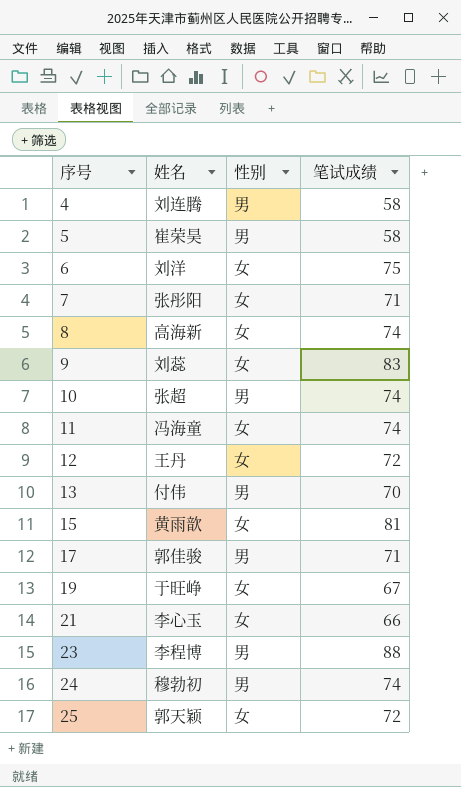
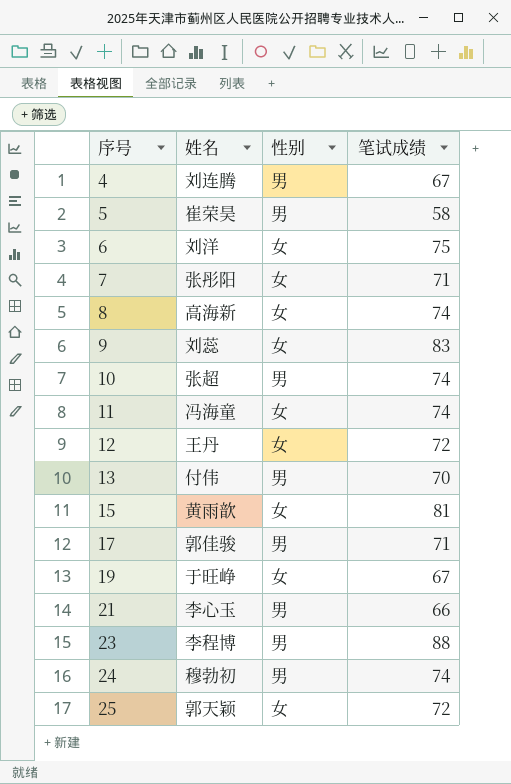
4 | 笔试成绩: 58 -> 67
21 | 性别: 女 -> 男

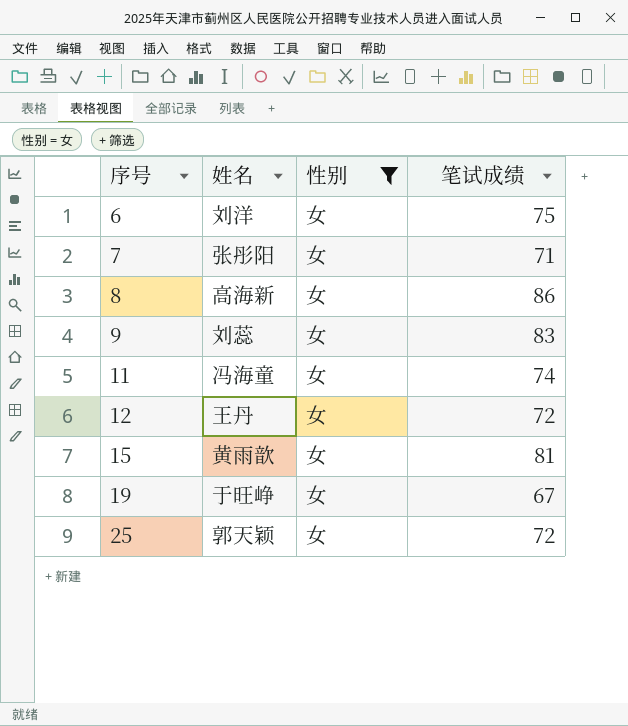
filter: none -> 性别 = 女
8 | 笔试成绩: 74 -> 86

